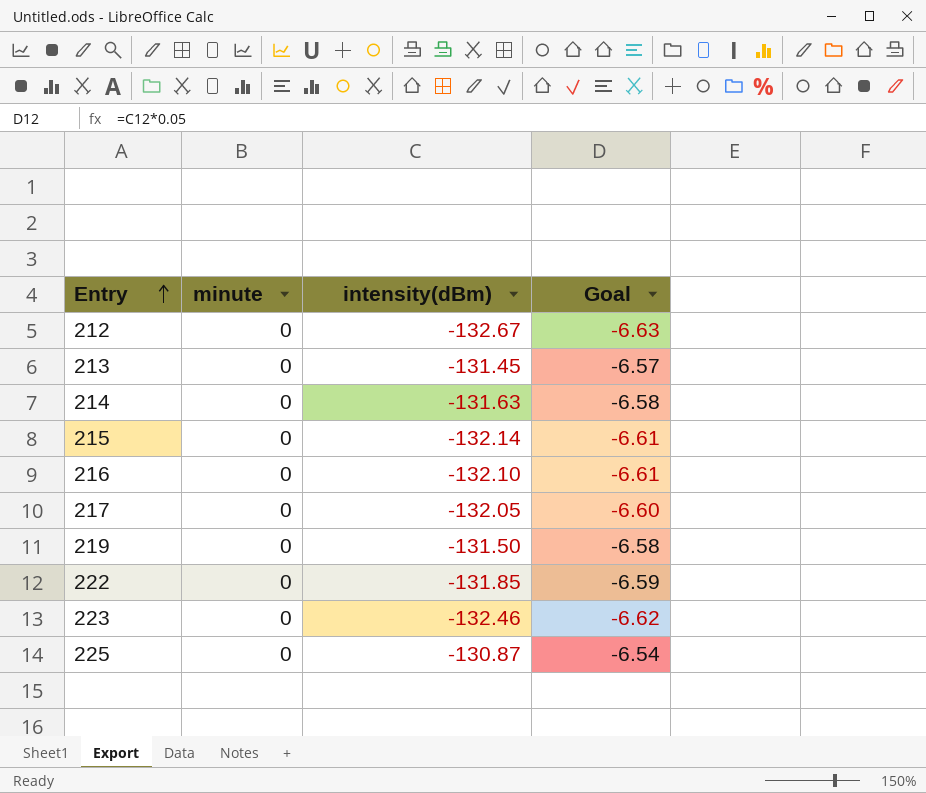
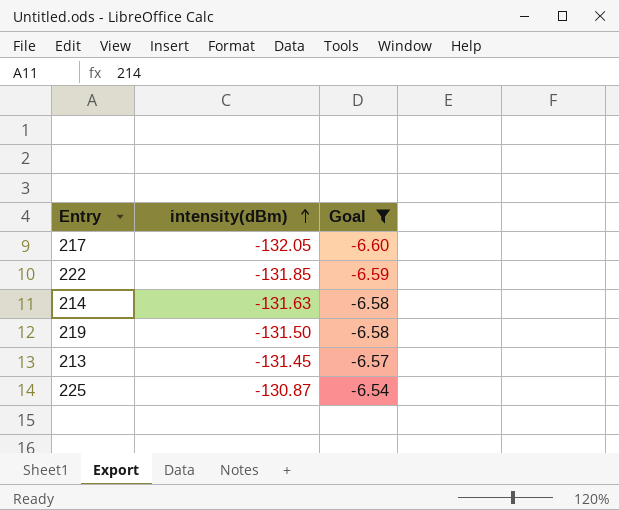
filter: none -> Goal >= -6.60
row order: Entry ascending -> intensity(dBm) ascending
column minute | position: 2 -> none

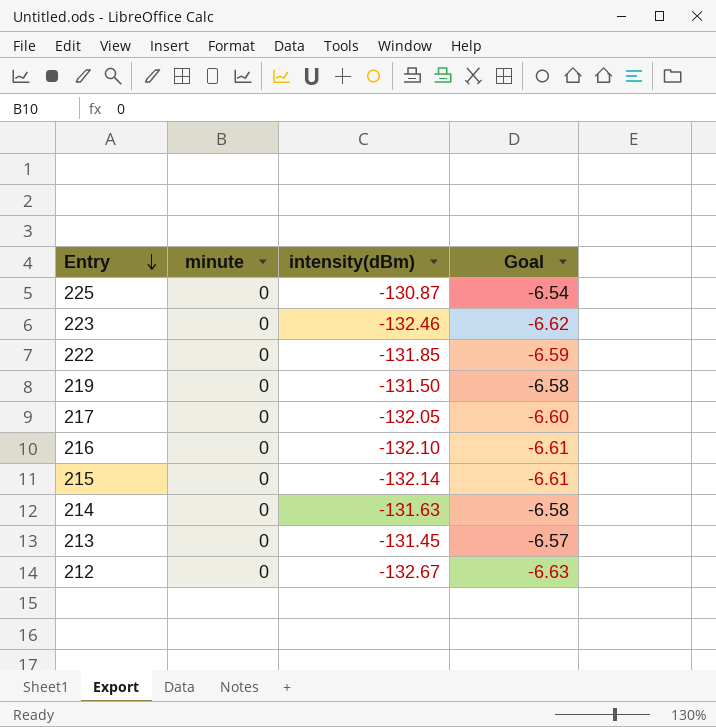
filter: Goal >= -6.60 -> none
row order: intensity(dBm) ascending -> Entry descending
column minute | position: none -> 2

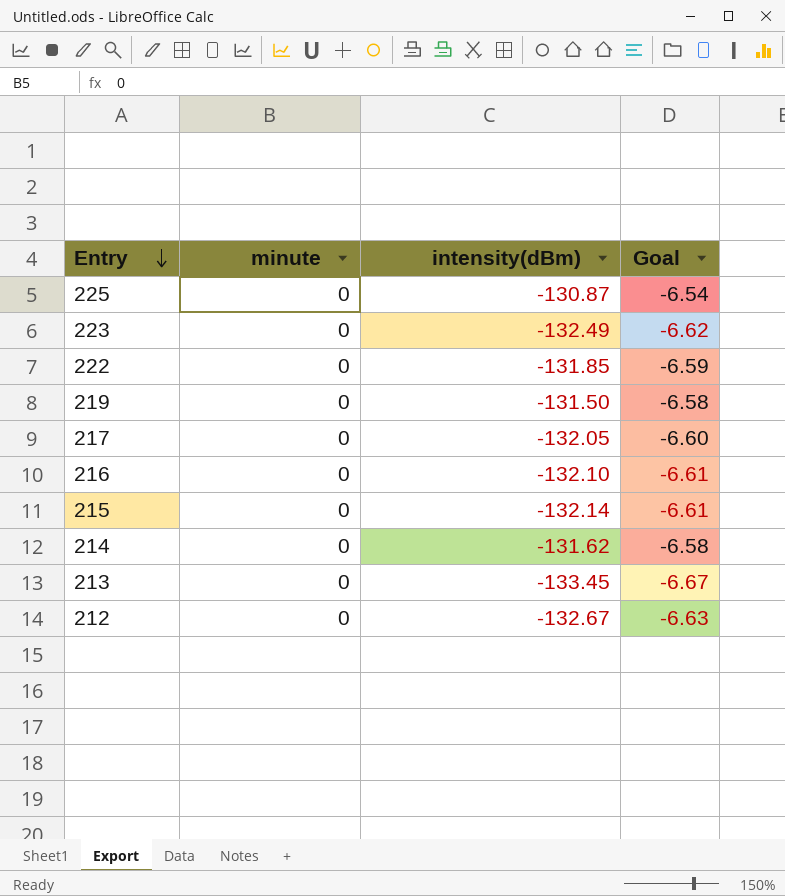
223 | intensity(dBm): -132.46 -> -132.49
214 | intensity(dBm): -131.63 -> -131.62
213 | intensity(dBm): -131.45 -> -133.45
213 | Goal: -6.57 -> -6.67

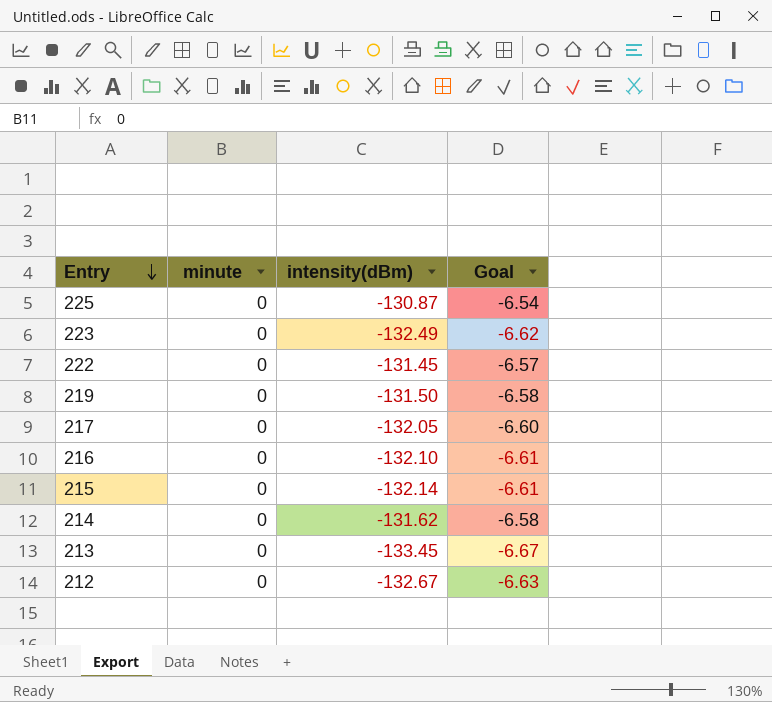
222 | intensity(dBm): -131.85 -> -131.45
222 | Goal: -6.59 -> -6.57

